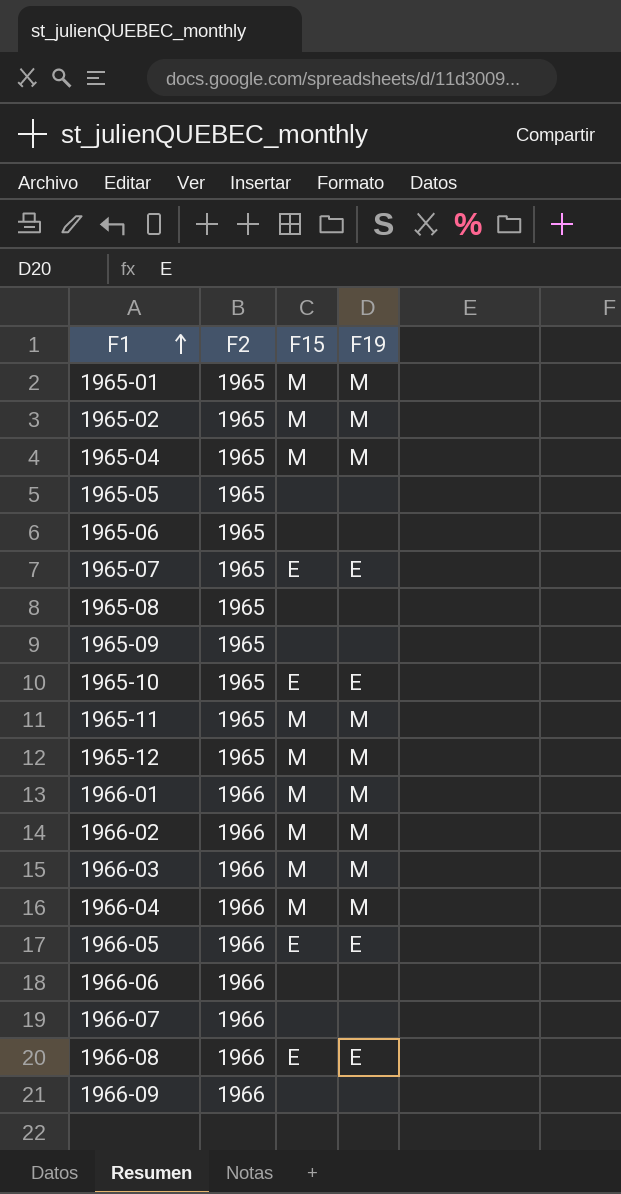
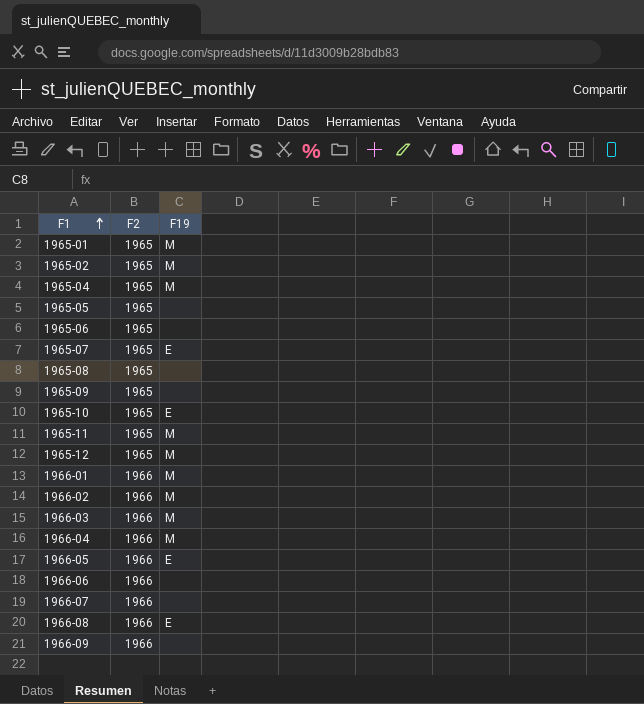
column F15 | position: 3 -> none

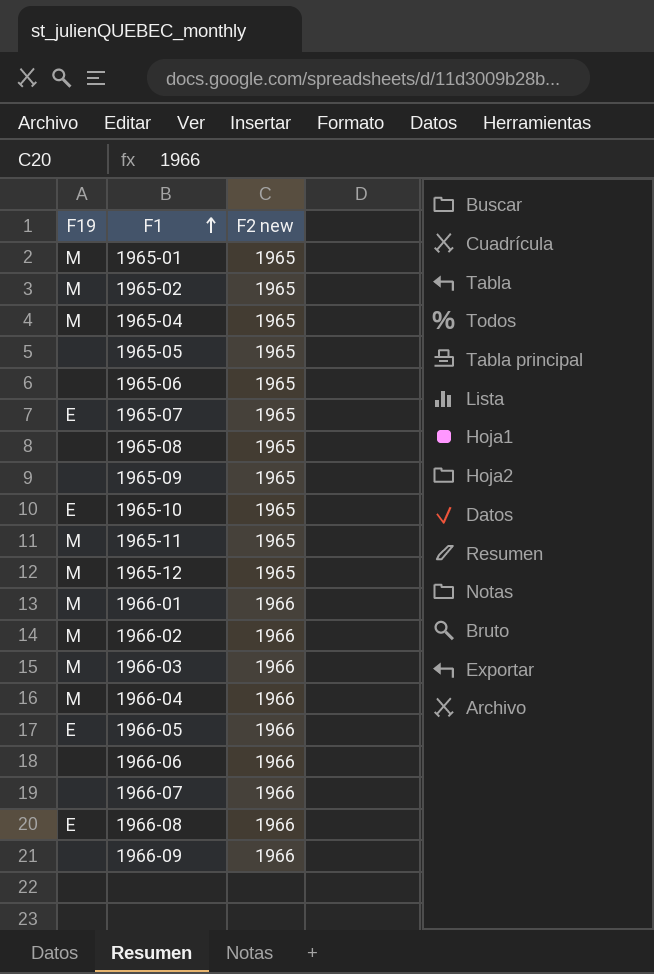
column F19 | position: 3 -> 1
column name: F2 -> F2 new

